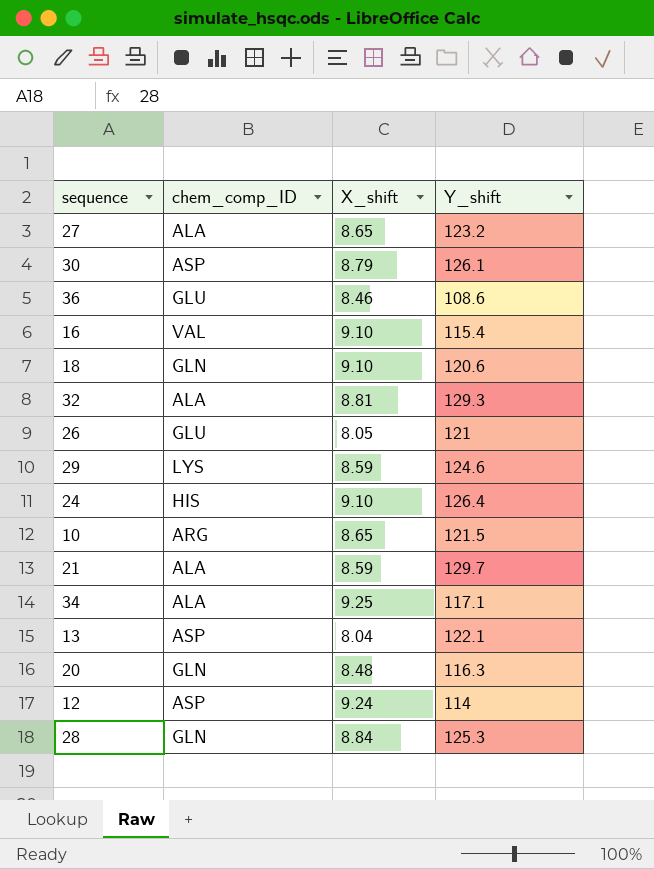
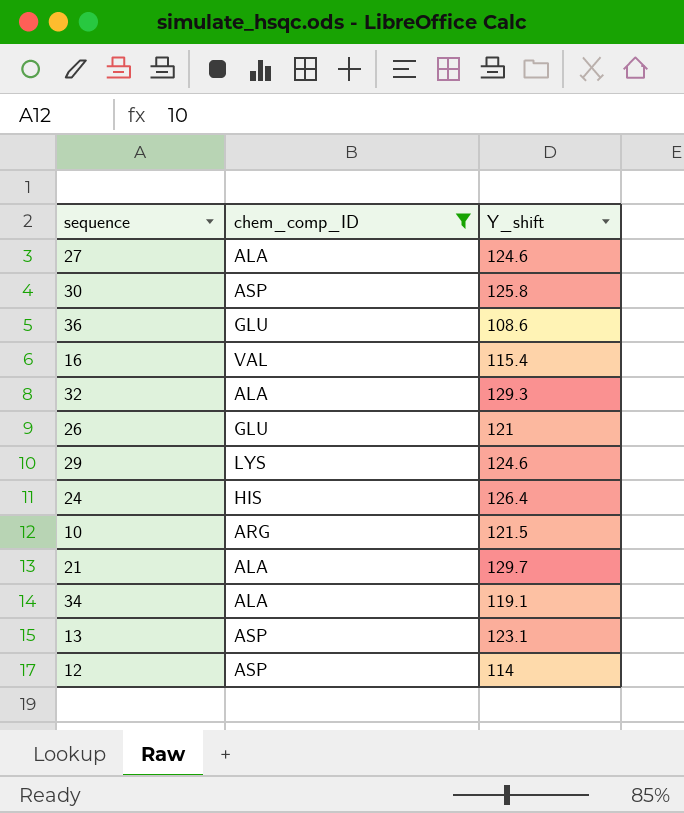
filter: none -> chem_comp_ID != GLN
column X_shift | position: 3 -> none
27 | Y_shift: 123.2 -> 124.6
30 | Y_shift: 126.1 -> 125.8
34 | Y_shift: 117.1 -> 119.1
13 | Y_shift: 122.1 -> 123.1

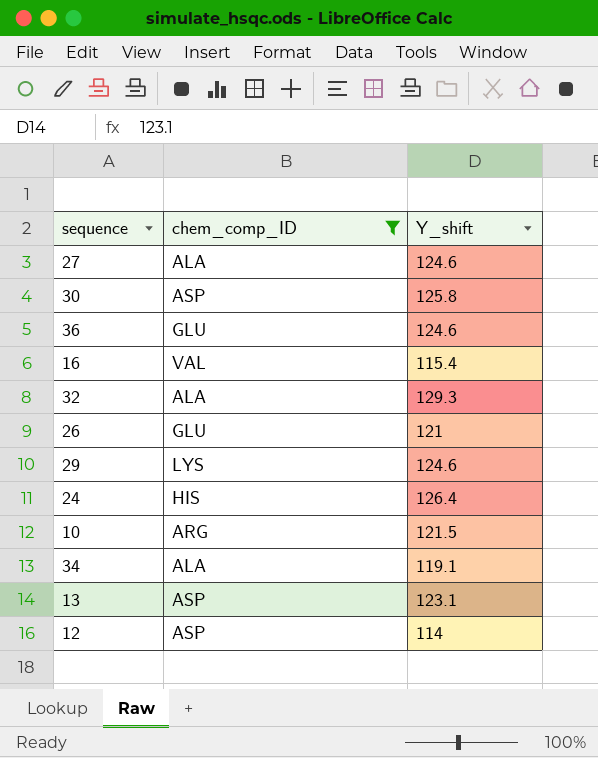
row 21: ALA | 129.7 -> none
36 | Y_shift: 108.6 -> 124.6

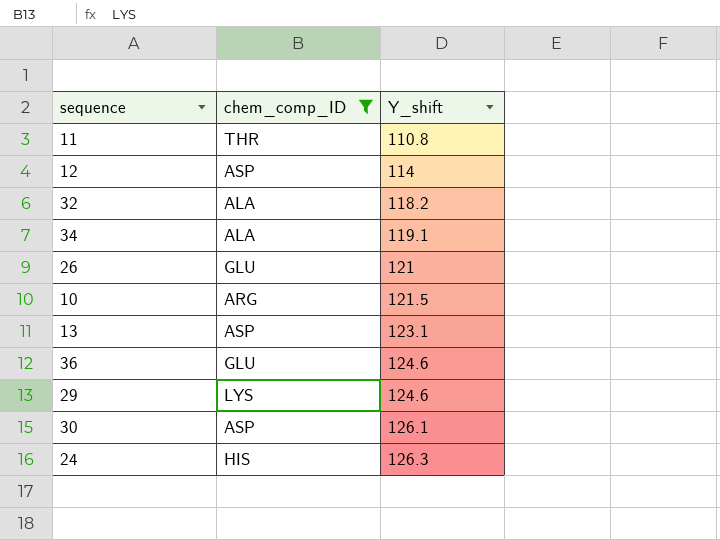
row order: none -> Y_shift ascending
row 27: ALA | 124.6 -> none
row 16: VAL | 115.4 -> none
row 11: none -> THR | 110.8
32 | Y_shift: 129.3 -> 118.2
30 | Y_shift: 125.8 -> 126.1
24 | Y_shift: 126.4 -> 126.3

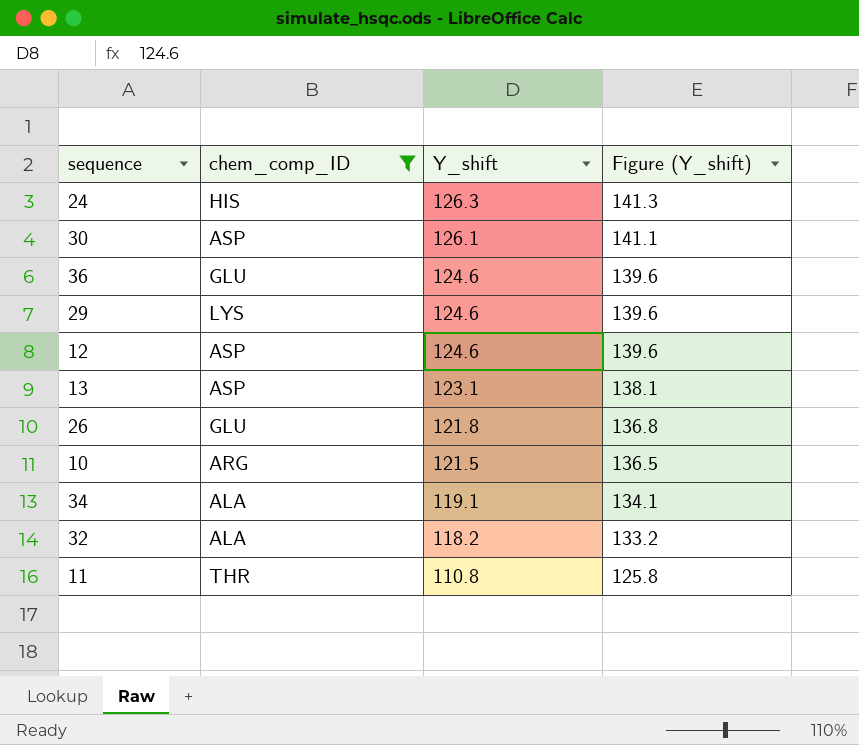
row order: Y_shift ascending -> Y_shift descending
column Figure (Y_shift) | formula: none -> [Y_shift] + 15
12 | Y_shift: 114 -> 124.6
26 | Y_shift: 121 -> 121.8

